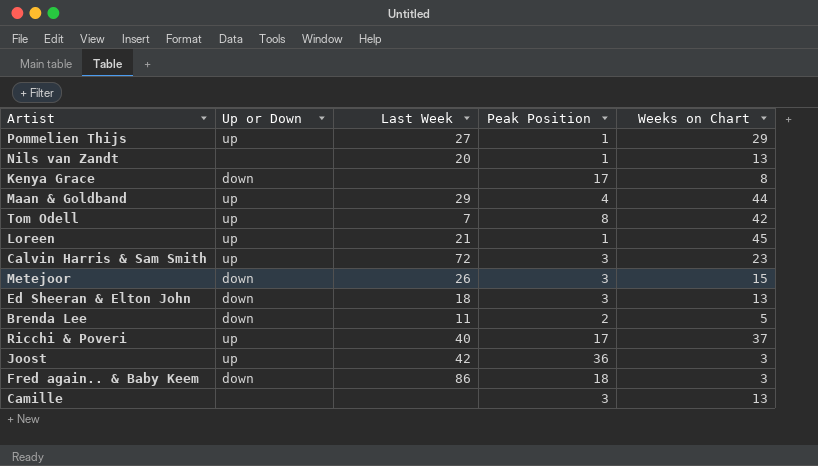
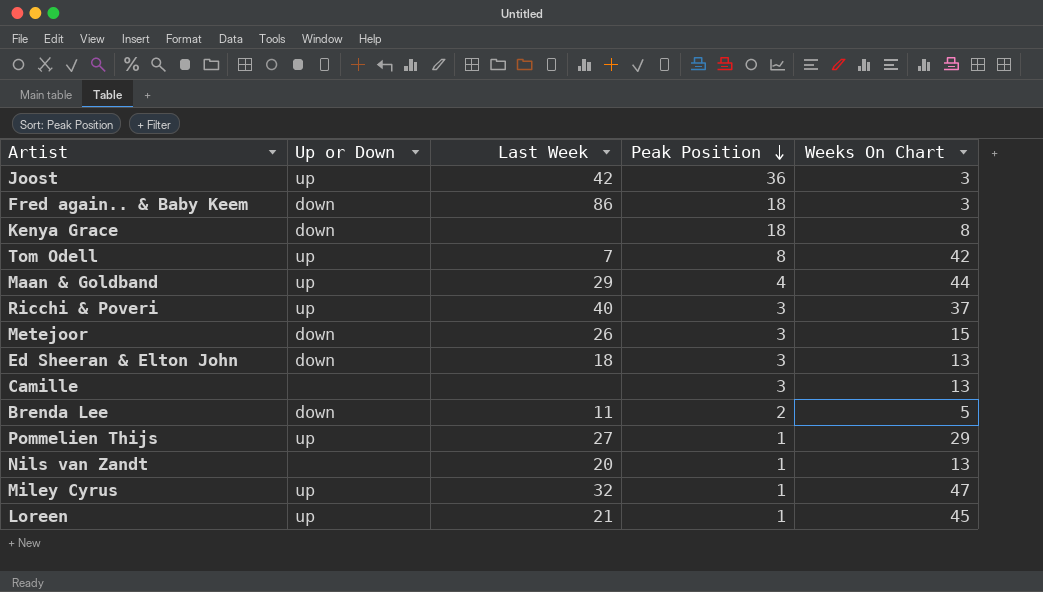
row order: none -> Peak Position descending
column name: Weeks on Chart -> Weeks On Chart
row Calvin Harris & Sam Smith: up | 72 | 3 | 23 -> none
Kenya Grace | Peak Position: 17 -> 18
Ricchi & Poveri | Peak Position: 17 -> 3
row Miley Cyrus: none -> up | 32 | 1 | 47

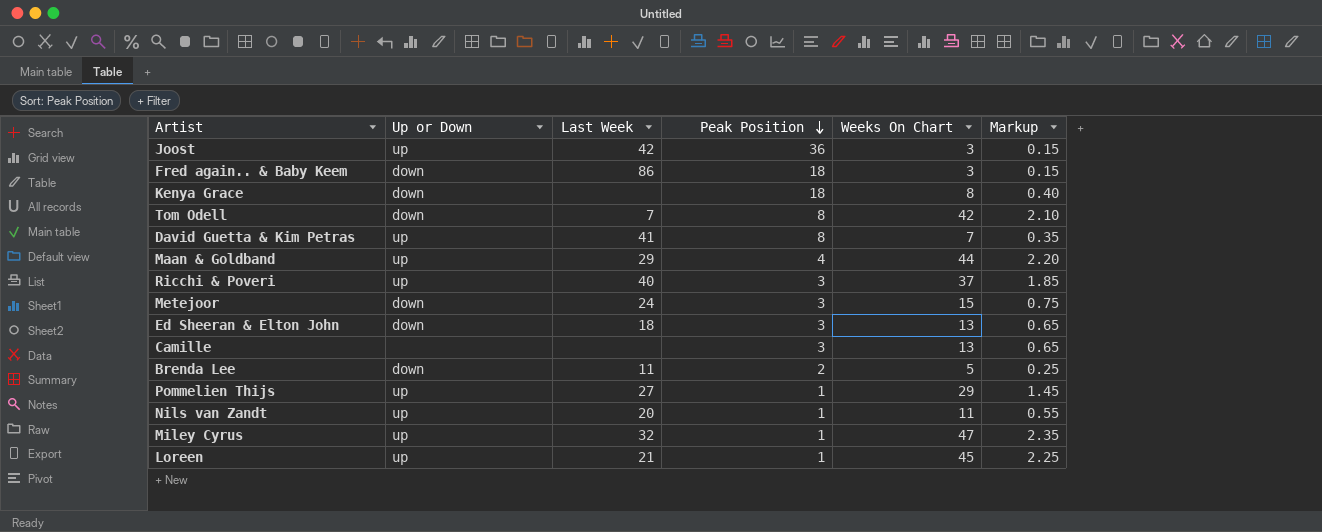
column Markup | formula: none -> [Weeks On Chart] * 0.05
Tom Odell | Up or Down: up -> down
row David Guetta & Kim Petras: none -> up | 41 | 8 | 7 | 0.35
Metejoor | Last Week: 26 -> 24
Nils van Zandt | Up or Down: none -> up
Nils van Zandt | Weeks On Chart: 13 -> 11

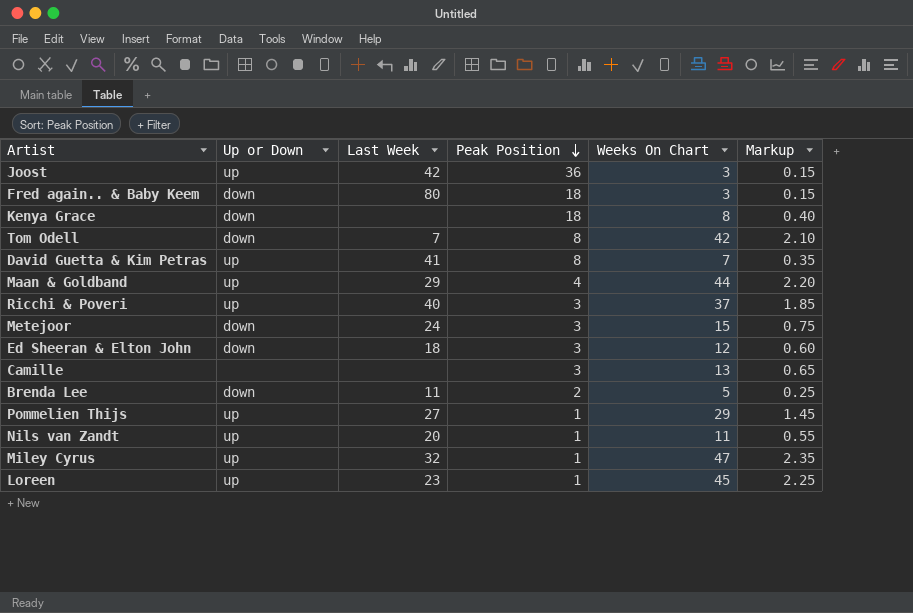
Fred again.. & Baby Keem | Last Week: 86 -> 80
Ed Sheeran & Elton John | Weeks On Chart: 13 -> 12
Ed Sheeran & Elton John | Markup: 0.65 -> 0.60
Loreen | Last Week: 21 -> 23

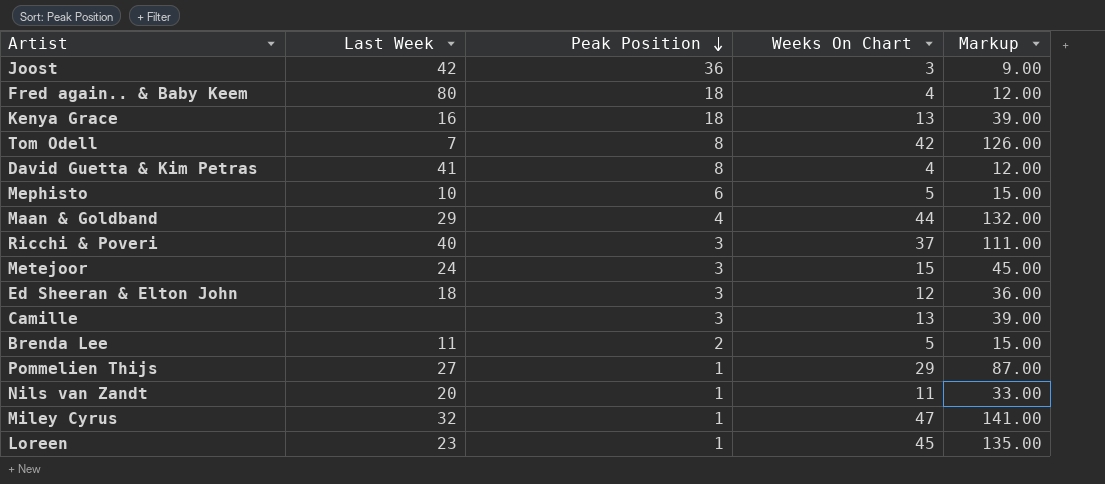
column Up or Down | position: 2 -> none
column Markup | formula: [Weeks On Chart] * 0.05 -> [Weeks On Chart] * 3
Fred again.. & Baby Keem | Weeks On Chart: 3 -> 4
Kenya Grace | Last Week: none -> 16
Kenya Grace | Weeks On Chart: 8 -> 13
David Guetta & Kim Petras | Weeks On Chart: 7 -> 4
row Mephisto: none -> 10 | 6 | 5 | 15.00

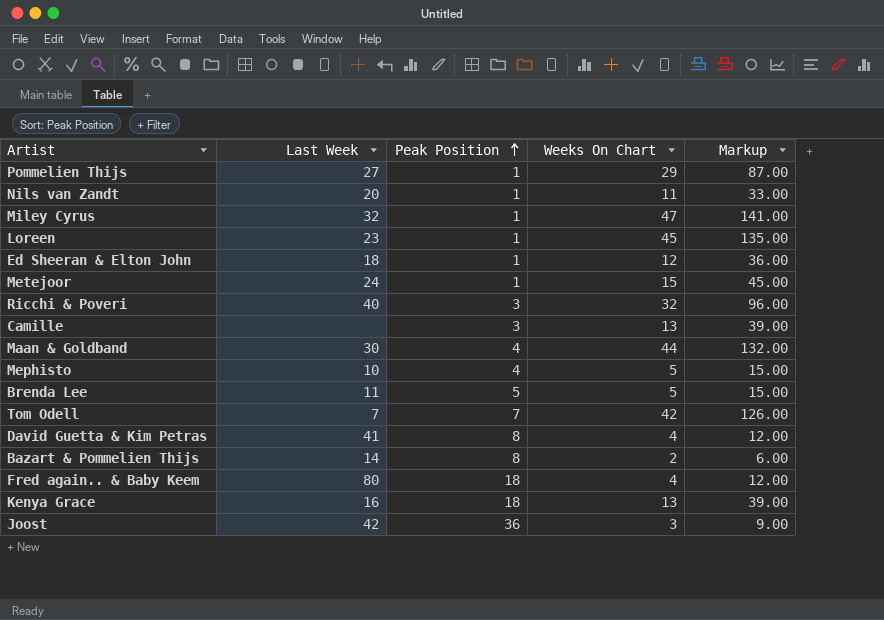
row order: Peak Position descending -> Peak Position ascending
Ed Sheeran & Elton John | Peak Position: 3 -> 1
Metejoor | Peak Position: 3 -> 1
Ricchi & Poveri | Weeks On Chart: 37 -> 32
Ricchi & Poveri | Markup: 111.00 -> 96.00
Maan & Goldband | Last Week: 29 -> 30
Mephisto | Peak Position: 6 -> 4
Brenda Lee | Peak Position: 2 -> 5
Tom Odell | Peak Position: 8 -> 7
row Bazart & Pommelien Thijs: none -> 14 | 8 | 2 | 6.00

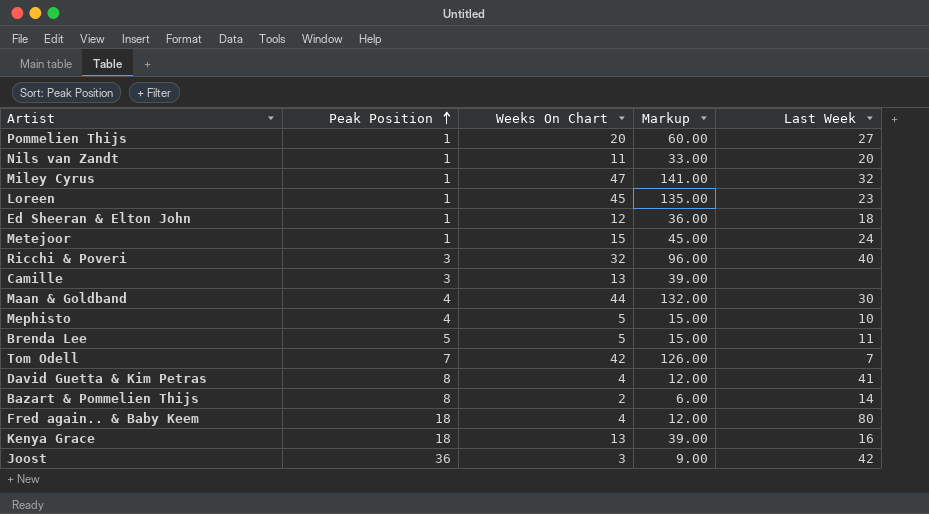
column Last Week | position: 2 -> 5
Pommelien Thijs | Weeks On Chart: 29 -> 20
Pommelien Thijs | Markup: 87.00 -> 60.00

